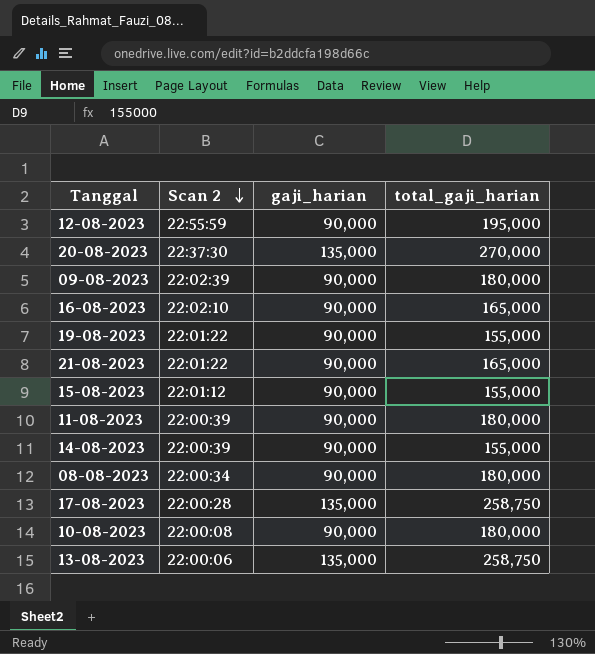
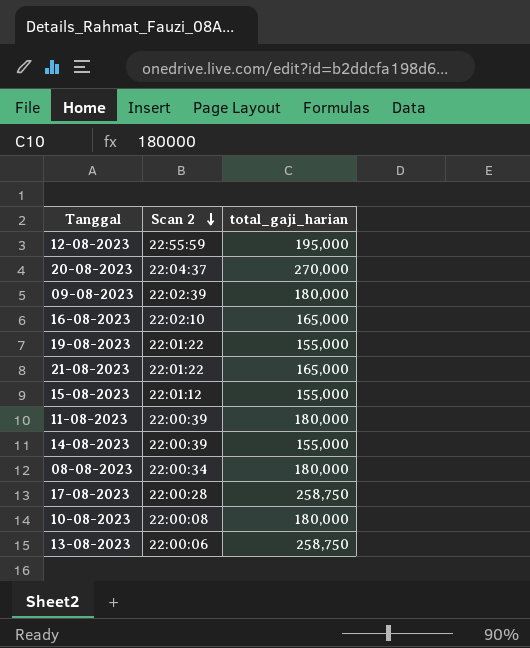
column gaji_harian | position: 3 -> none
20-08-2023 | Scan 2: 22:37:30 -> 22:04:37

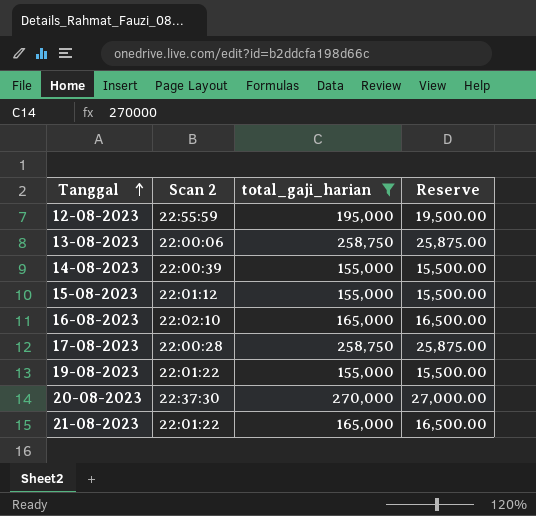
filter: none -> total_gaji_harian != 180,000
row order: Scan 2 descending -> Tanggal ascending
column Reserve | formula: none -> [total_gaji_harian] * 0.1
20-08-2023 | Scan 2: 22:04:37 -> 22:37:30

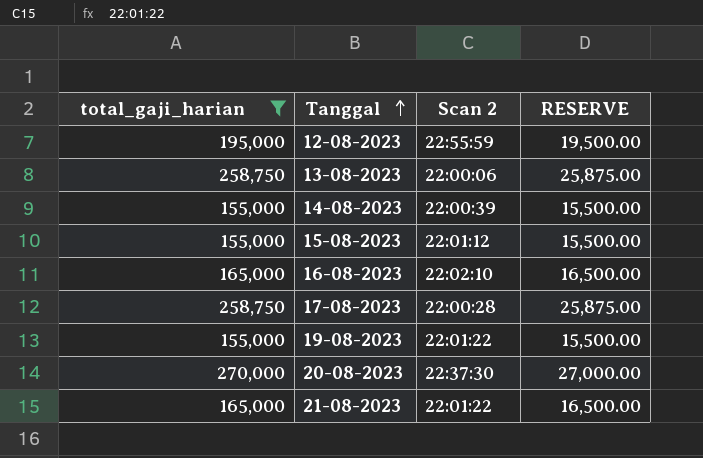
column total_gaji_harian | position: 3 -> 1
column name: Reserve -> RESERVE

